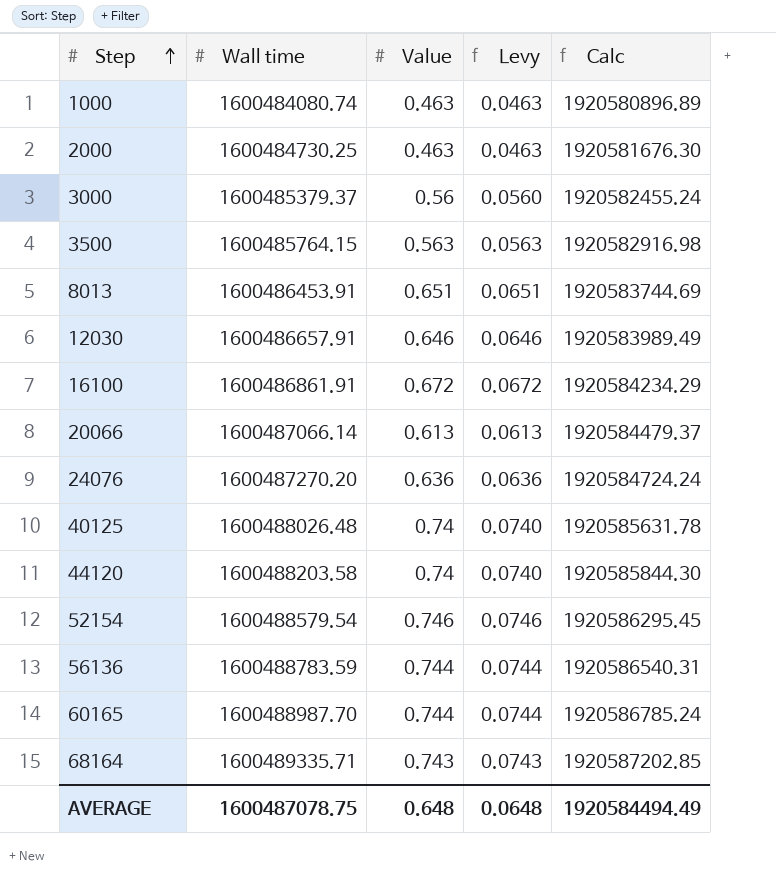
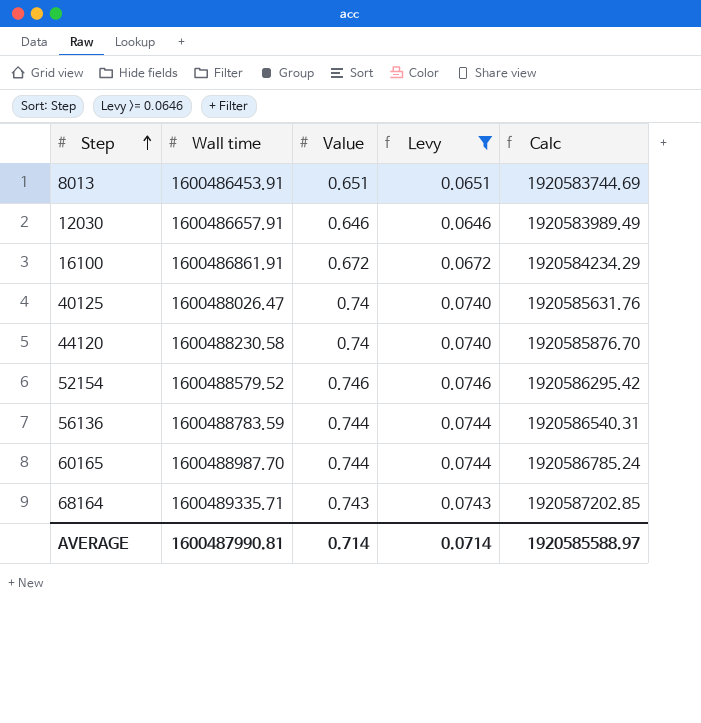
filter: none -> Levy >= 0.0646
40125 | Wall time: 1600488026.48 -> 1600488026.47
40125 | Calc: 1920585631.78 -> 1920585631.76
44120 | Wall time: 1600488203.58 -> 1600488230.58
44120 | Calc: 1920585844.30 -> 1920585876.70
52154 | Wall time: 1600488579.54 -> 1600488579.52
52154 | Calc: 1920586295.45 -> 1920586295.42
AVERAGE | Wall time: 1600487078.75 -> 1600487990.81
AVERAGE | Value: 0.648 -> 0.714
AVERAGE | Levy: 0.0648 -> 0.0714
AVERAGE | Calc: 1920584494.49 -> 1920585588.97

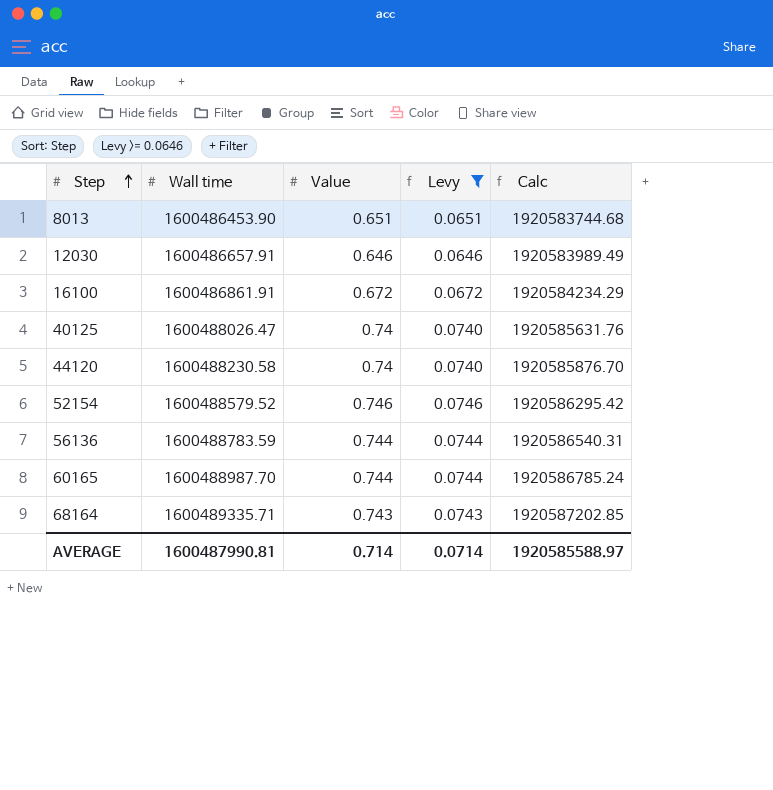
8013 | Wall time: 1600486453.91 -> 1600486453.90
8013 | Calc: 1920583744.69 -> 1920583744.68

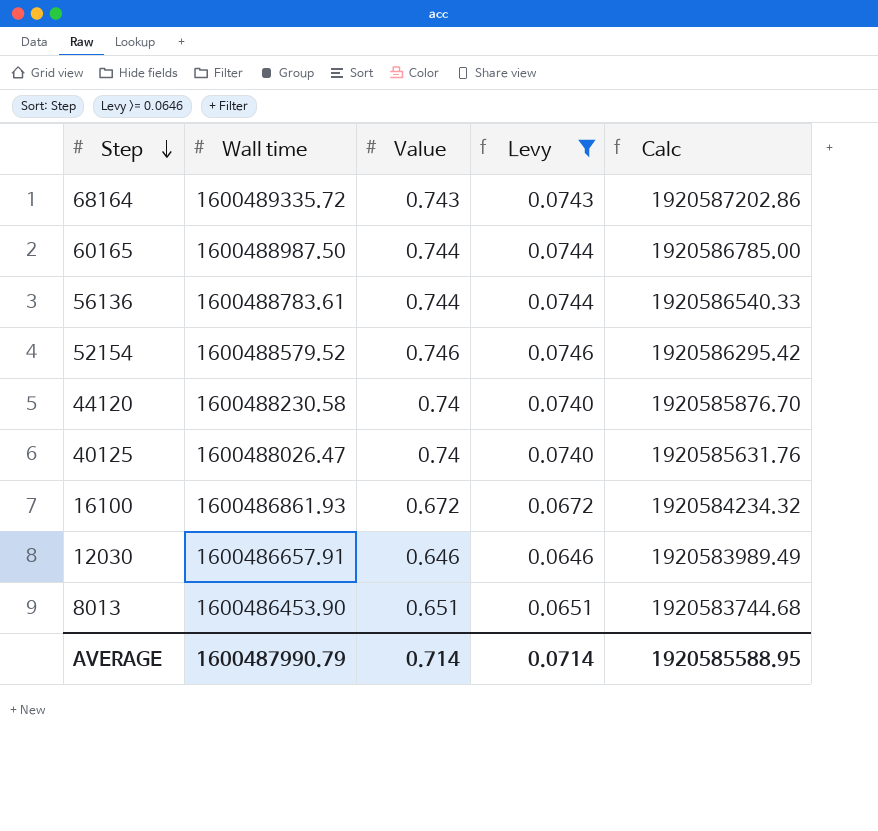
row order: Step ascending -> Step descending
68164 | Wall time: 1600489335.71 -> 1600489335.72
68164 | Calc: 1920587202.85 -> 1920587202.86
60165 | Wall time: 1600488987.70 -> 1600488987.50
60165 | Calc: 1920586785.24 -> 1920586785.00
56136 | Wall time: 1600488783.59 -> 1600488783.61
56136 | Calc: 1920586540.31 -> 1920586540.33
16100 | Wall time: 1600486861.91 -> 1600486861.93
16100 | Calc: 1920584234.29 -> 1920584234.32
AVERAGE | Wall time: 1600487990.81 -> 1600487990.79
AVERAGE | Calc: 1920585588.97 -> 1920585588.95

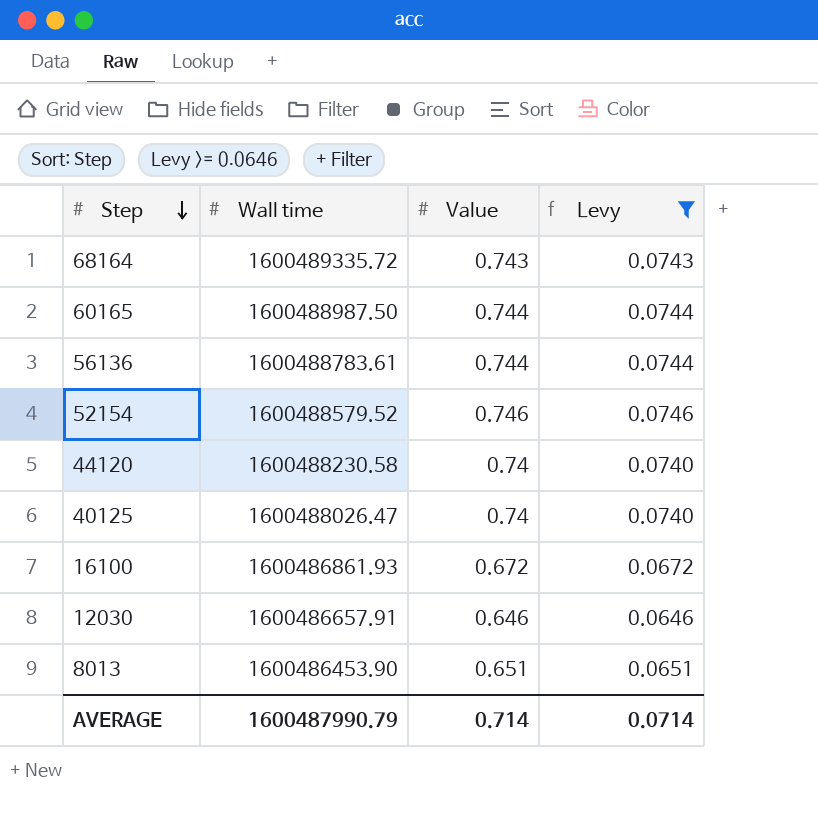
column Calc | formula: [Wall time] * 1.2 -> none

